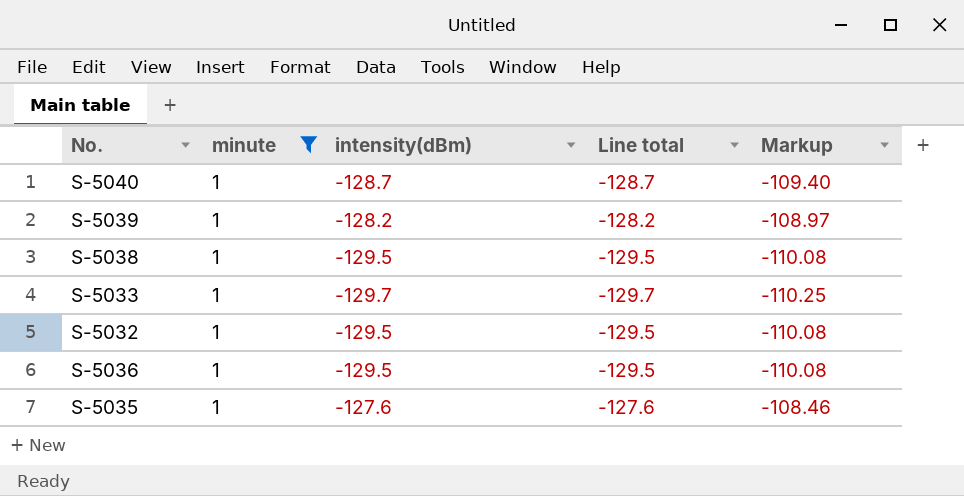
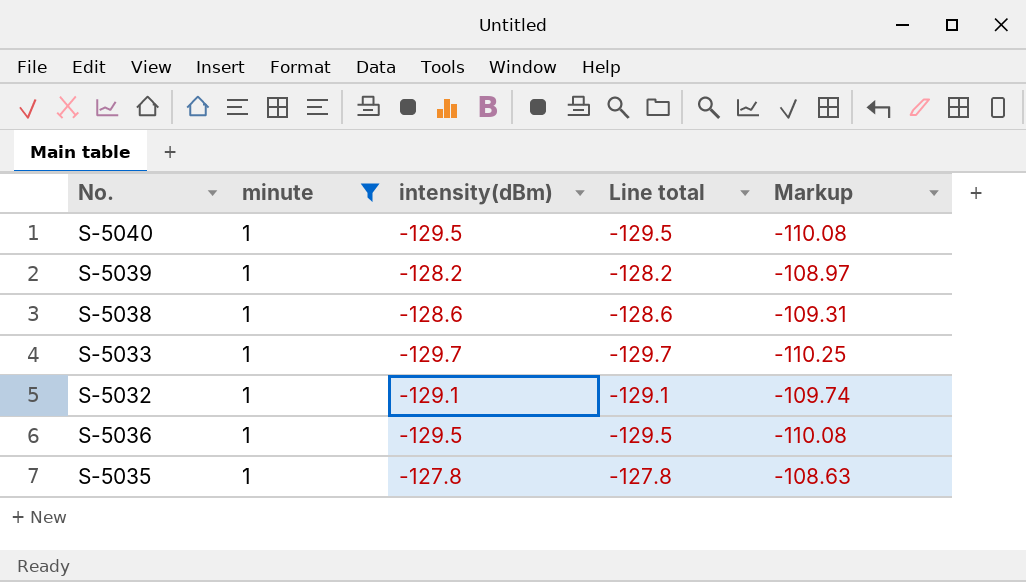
S-5040 | intensity(dBm): -128.7 -> -129.5
S-5040 | Line total: -128.7 -> -129.5
S-5040 | Markup: -109.40 -> -110.08
S-5038 | intensity(dBm): -129.5 -> -128.6
S-5038 | Line total: -129.5 -> -128.6
S-5038 | Markup: -110.08 -> -109.31
S-5032 | intensity(dBm): -129.5 -> -129.1
S-5032 | Line total: -129.5 -> -129.1
S-5032 | Markup: -110.08 -> -109.74
S-5035 | intensity(dBm): -127.6 -> -127.8
S-5035 | Line total: -127.6 -> -127.8
S-5035 | Markup: -108.46 -> -108.63

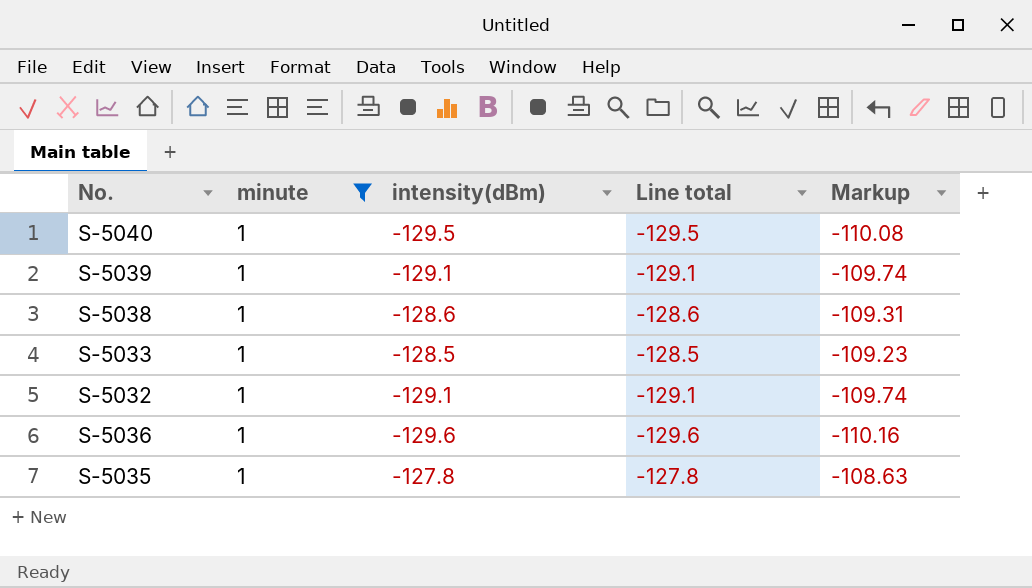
S-5039 | intensity(dBm): -128.2 -> -129.1
S-5039 | Line total: -128.2 -> -129.1
S-5039 | Markup: -108.97 -> -109.74
S-5033 | intensity(dBm): -129.7 -> -128.5
S-5033 | Line total: -129.7 -> -128.5
S-5033 | Markup: -110.25 -> -109.23
S-5036 | intensity(dBm): -129.5 -> -129.6
S-5036 | Line total: -129.5 -> -129.6
S-5036 | Markup: -110.08 -> -110.16

